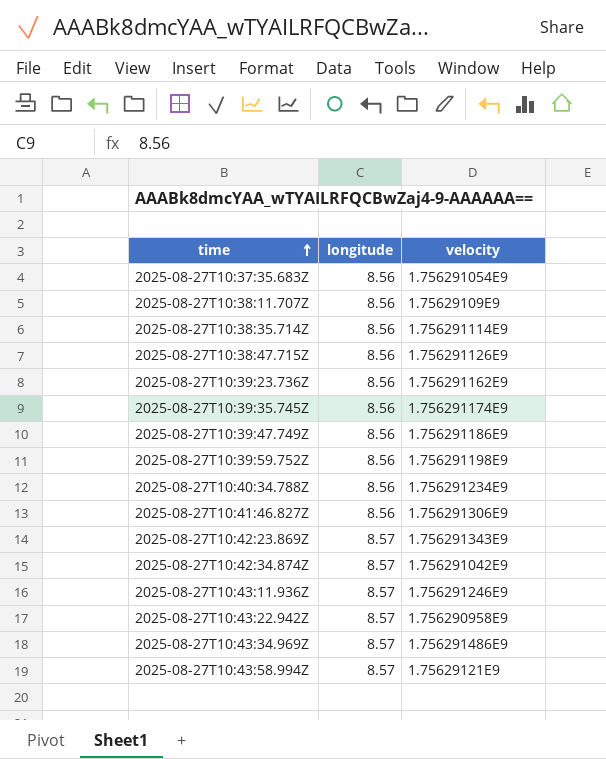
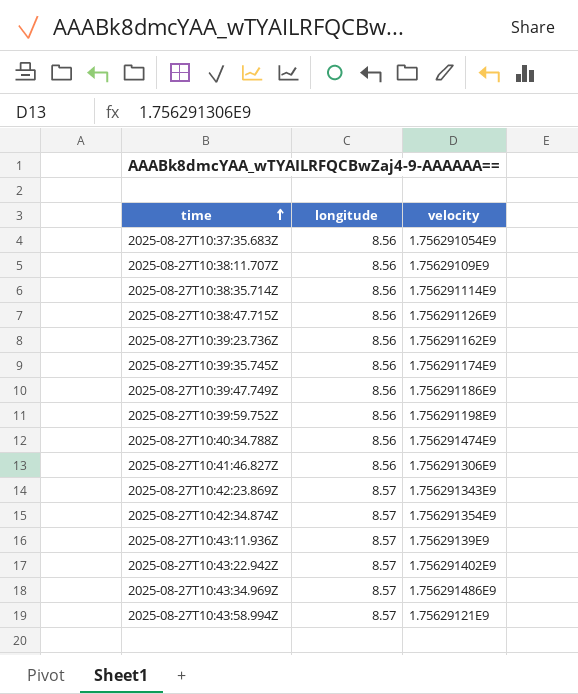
2025-08-27T10:40:34.788Z | velocity: 1.756291234E9 -> 1.756291474E9
2025-08-27T10:42:34.874Z | velocity: 1.756291042E9 -> 1.756291354E9
2025-08-27T10:43:11.936Z | velocity: 1.756291246E9 -> 1.75629139E9
2025-08-27T10:43:22.942Z | velocity: 1.756290958E9 -> 1.756291402E9

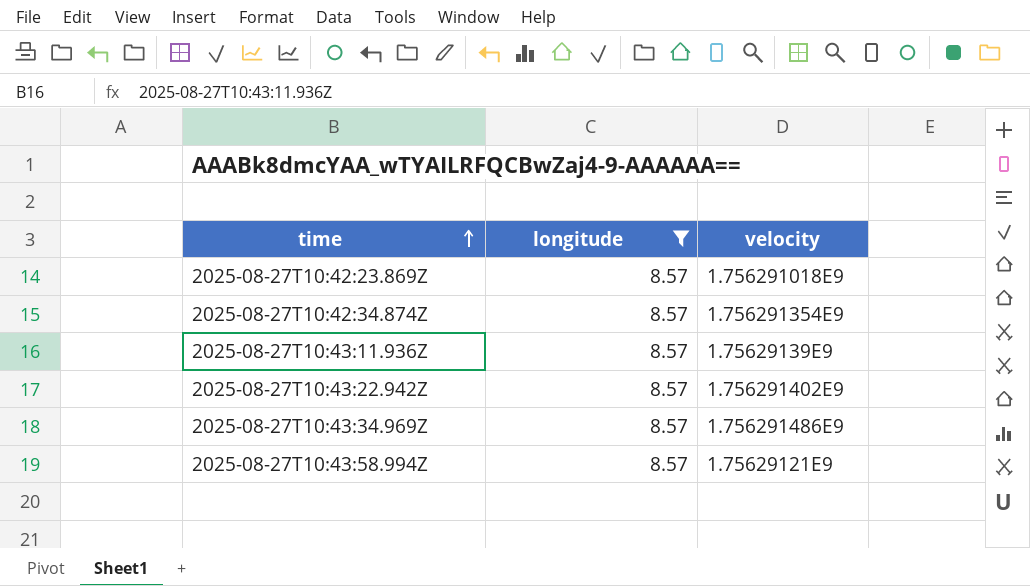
filter: none -> longitude = 8.57
2025-08-27T10:42:23.869Z | velocity: 1.756291343E9 -> 1.756291018E9

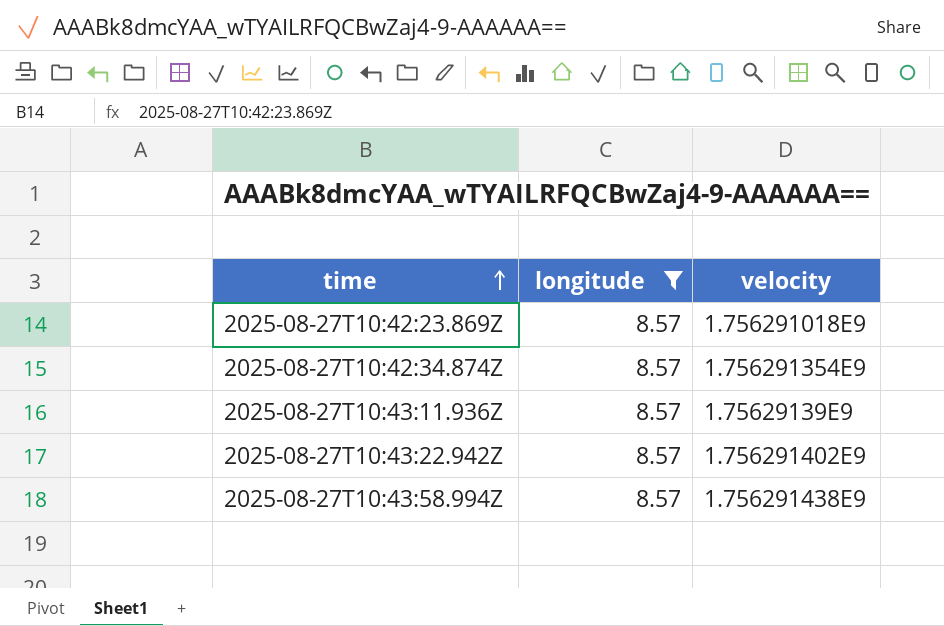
row 2025-08-27T10:43:34.969Z: 8.57 | 1.756291486E9 -> none
2025-08-27T10:43:58.994Z | velocity: 1.75629121E9 -> 1.756291438E9

